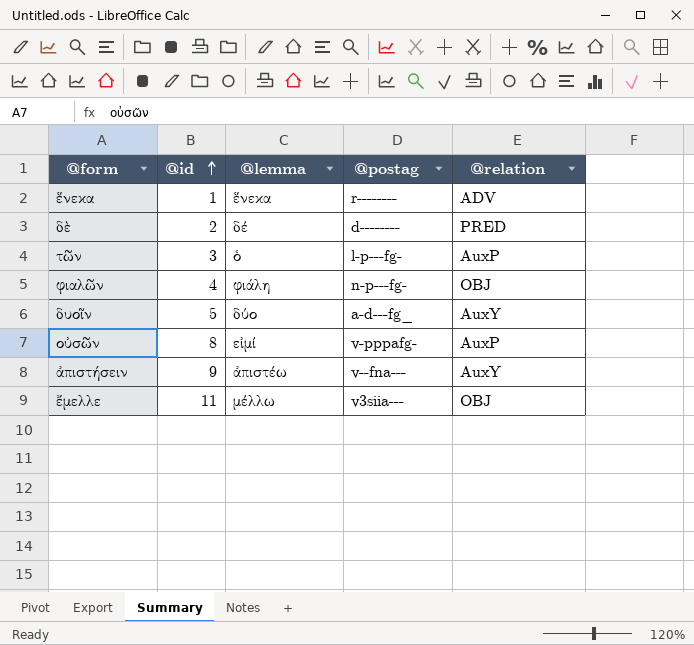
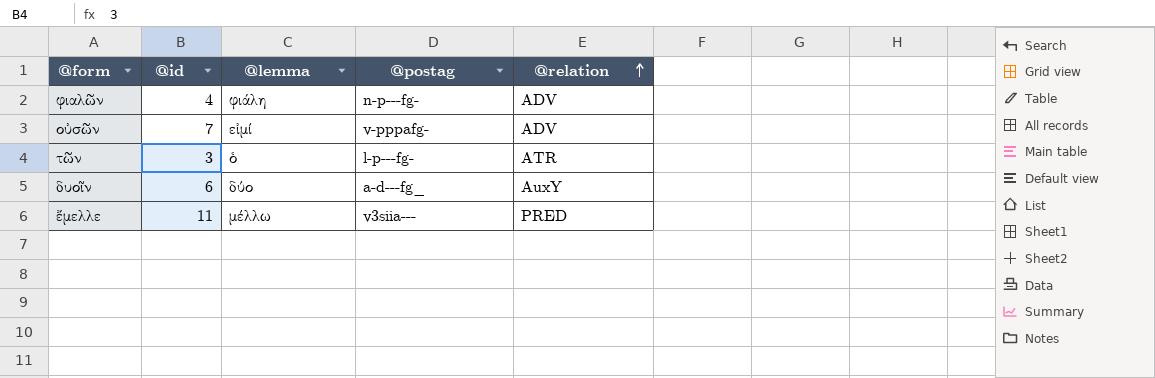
row order: @id ascending -> @relation ascending
row ἕνεκα: 1 | ἕνεκα | r-------- | ADV -> none
row δὲ: 2 | δέ | d-------- | PRED -> none
row ἀπιστήσειν: 9 | ἀπιστέω | v--fna--- | AuxY -> none
φιαλῶν | @relation: OBJ -> ADV
οὐσῶν | @id: 8 -> 7
οὐσῶν | @relation: AuxP -> ADV
τῶν | @relation: AuxP -> ATR
δυοῖν | @id: 5 -> 6
ἔμελλε | @relation: OBJ -> PRED

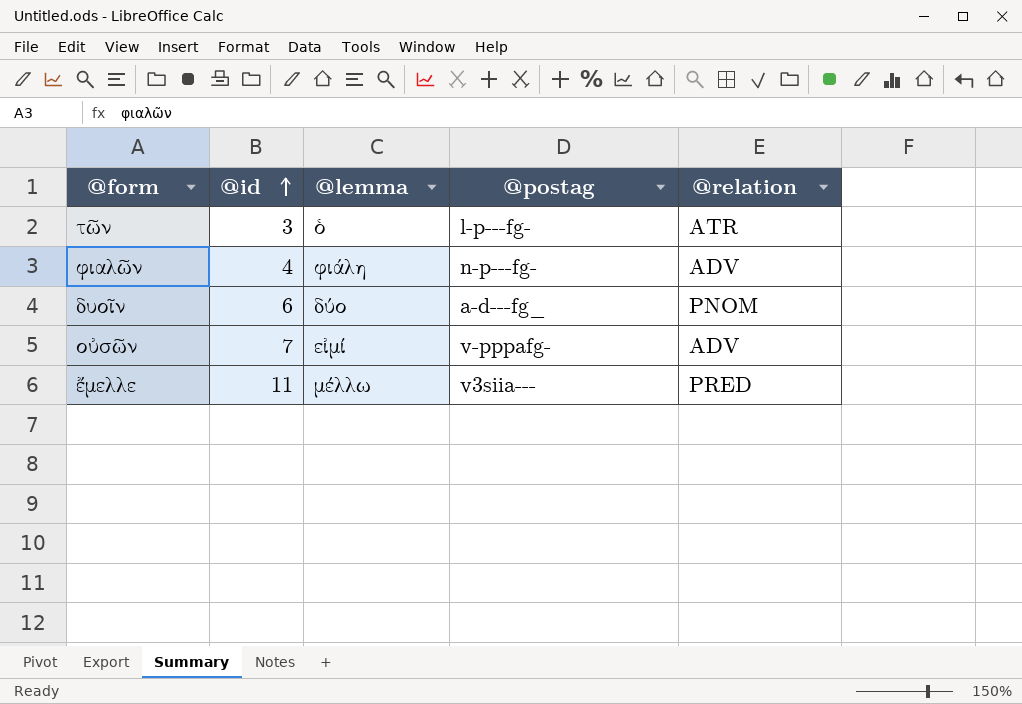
row order: @relation ascending -> @id ascending
δυοῖν | @relation: AuxY -> PNOM

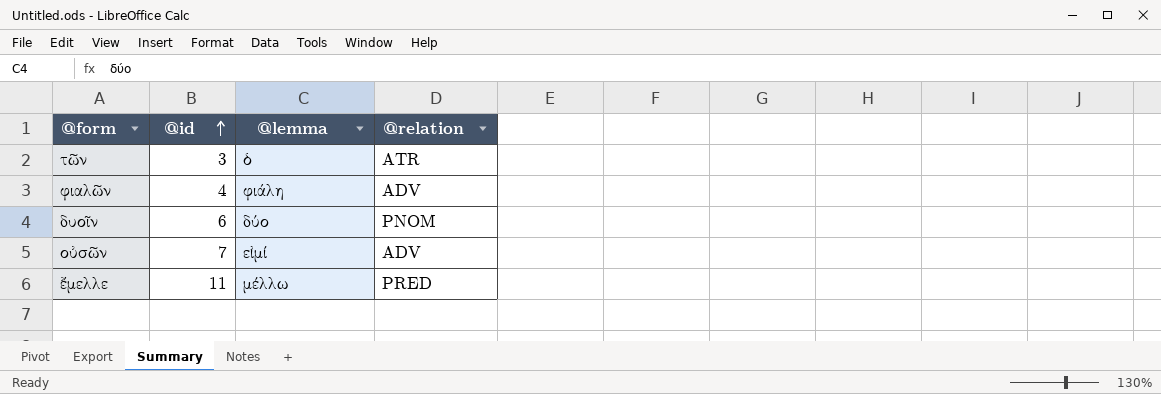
column @postag | position: 4 -> none

